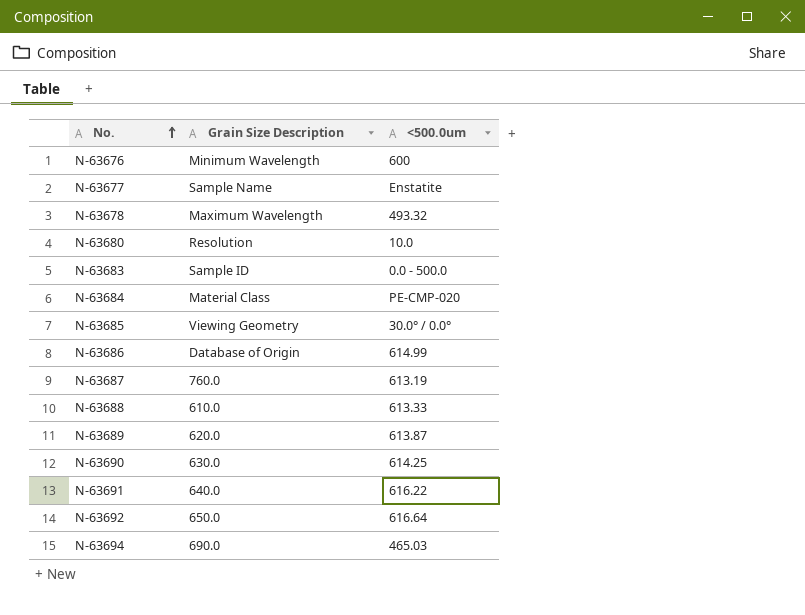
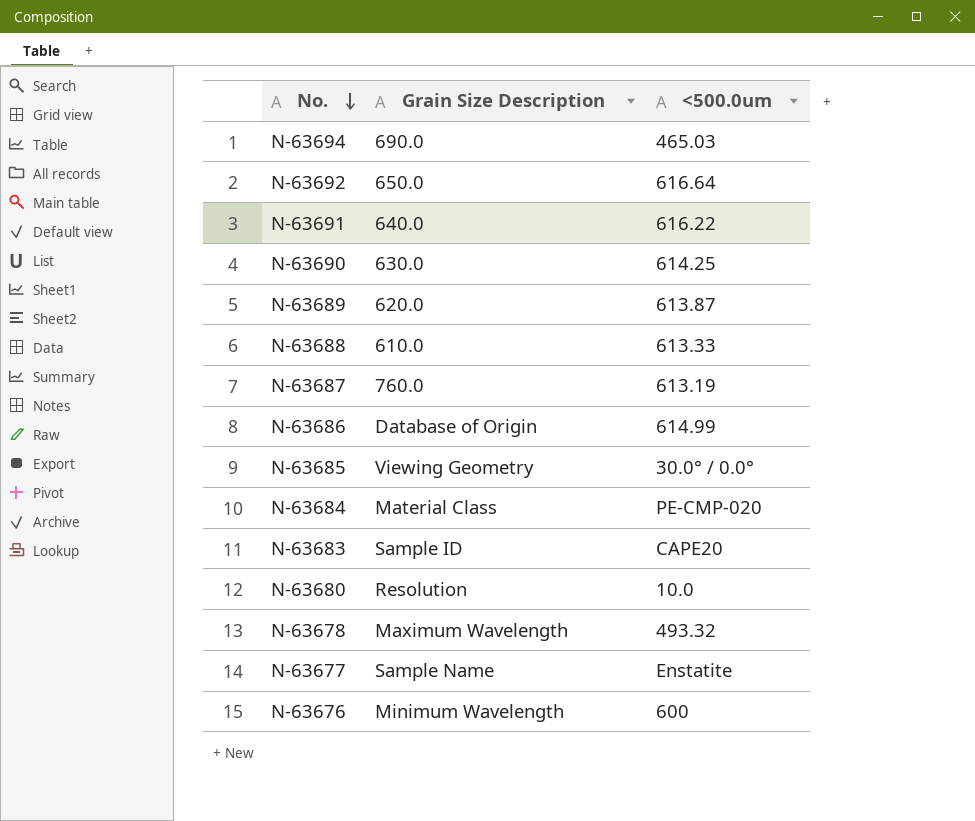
row order: No. ascending -> No. descending
N-63683 | <500.0um: 0.0 - 500.0 -> CAPE20

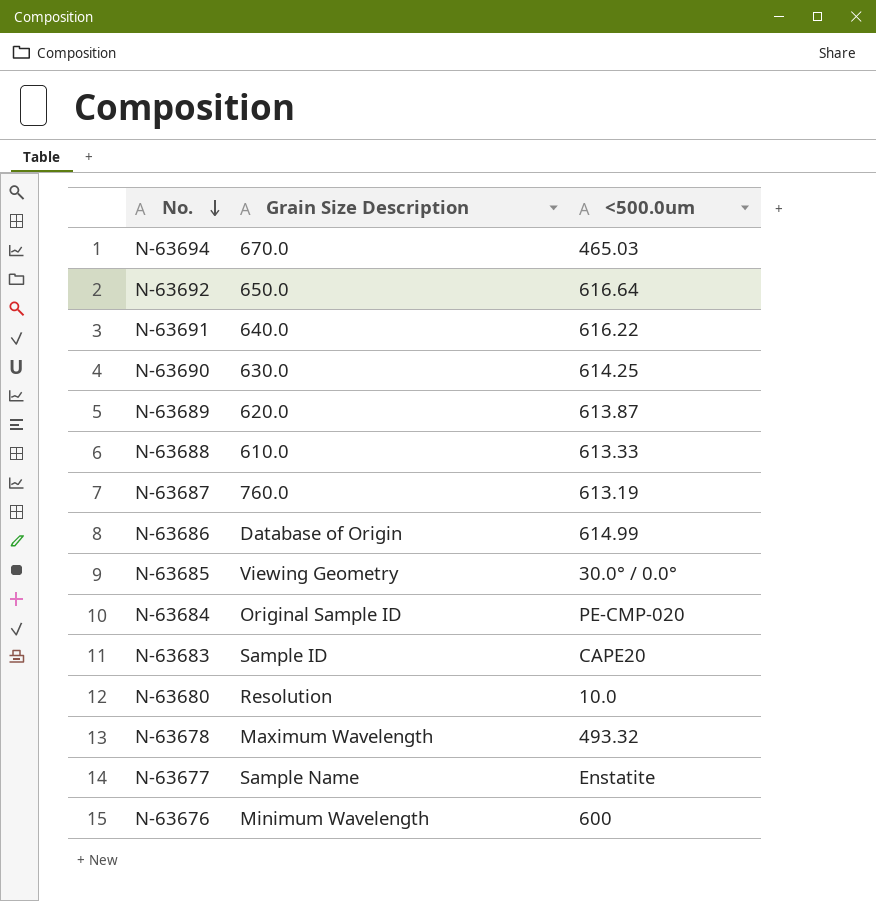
N-63694 | Grain Size Description: 690.0 -> 670.0
N-63684 | Grain Size Description: Material Class -> Original Sample ID

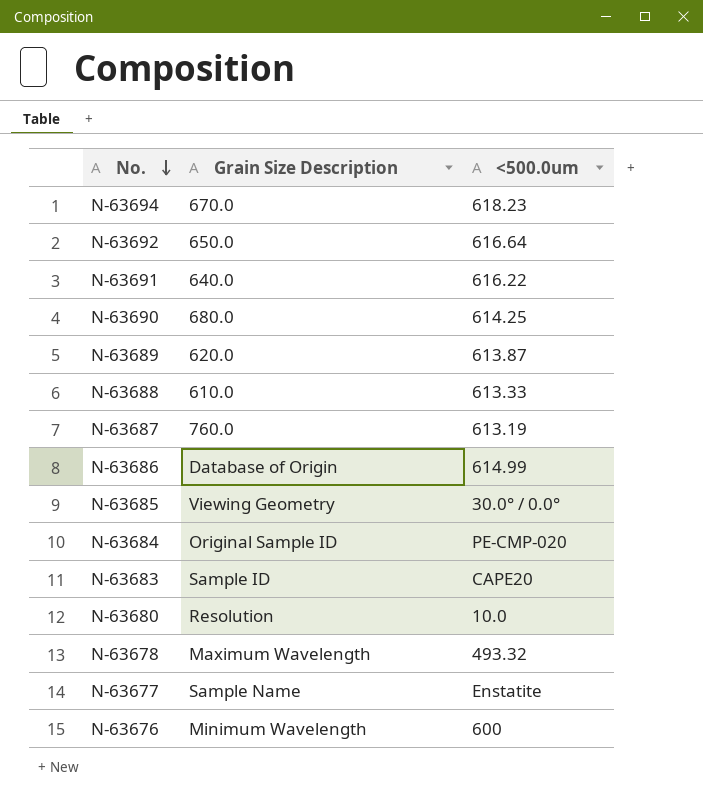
N-63694 | <500.0um: 465.03 -> 618.23
N-63690 | Grain Size Description: 630.0 -> 680.0

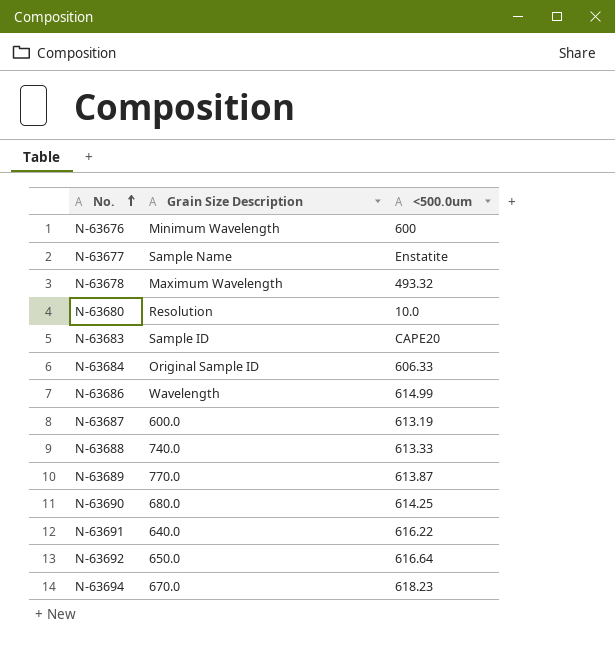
row order: No. descending -> No. ascending
row N-63685: Viewing Geometry | 30.0° / 0.0° -> none
N-63684 | <500.0um: PE-CMP-020 -> 606.33
N-63686 | Grain Size Description: Database of Origin -> Wavelength
N-63687 | Grain Size Description: 760.0 -> 600.0
N-63688 | Grain Size Description: 610.0 -> 740.0
N-63689 | Grain Size Description: 620.0 -> 770.0

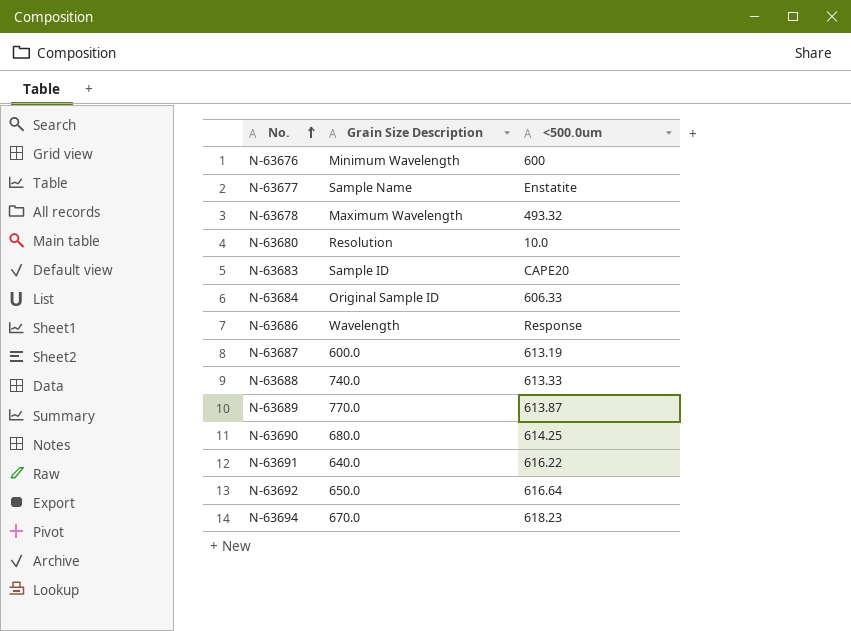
N-63686 | <500.0um: 614.99 -> Response

